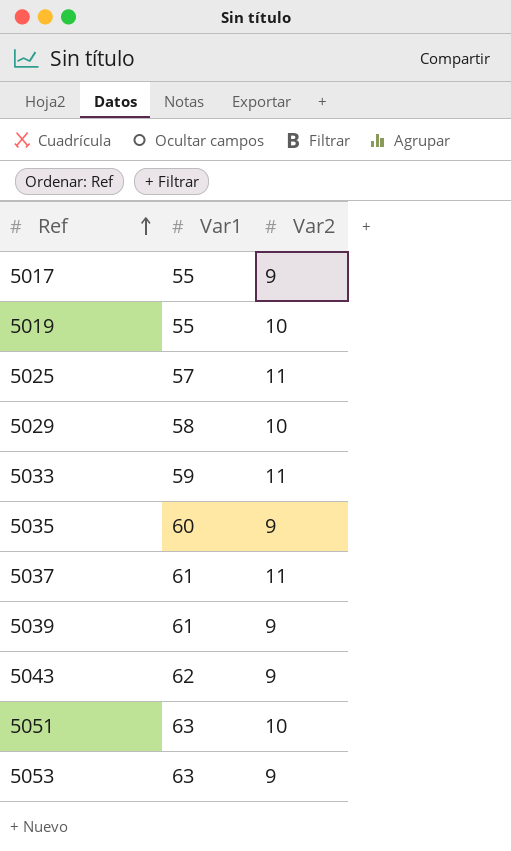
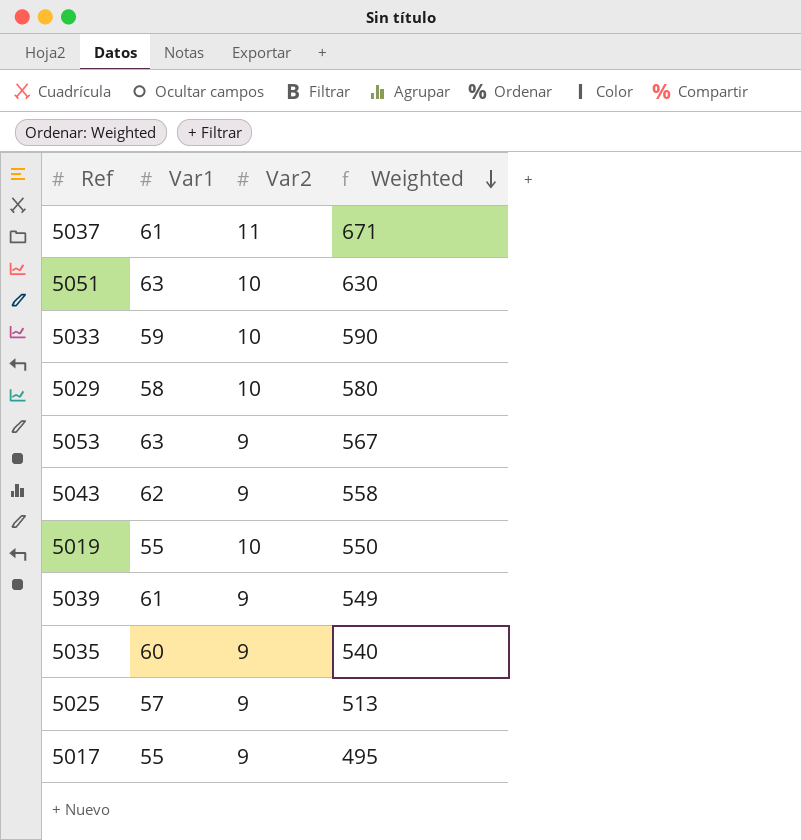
row order: Ref ascending -> Weighted descending
column Weighted | formula: none -> [Var1] * [Var2]
5033 | Var2: 11 -> 10
5025 | Var2: 11 -> 9

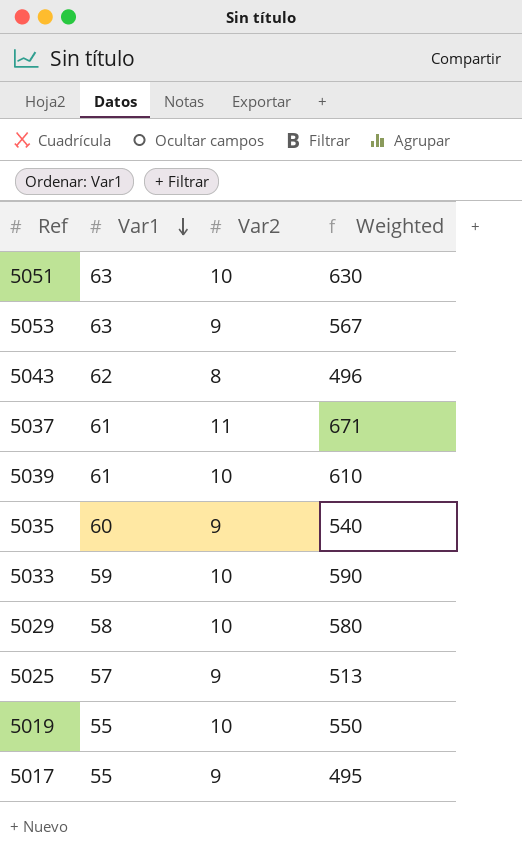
row order: Weighted descending -> Var1 descending
5043 | Var2: 9 -> 8
5043 | Weighted: 558 -> 496
5039 | Var2: 9 -> 10
5039 | Weighted: 549 -> 610

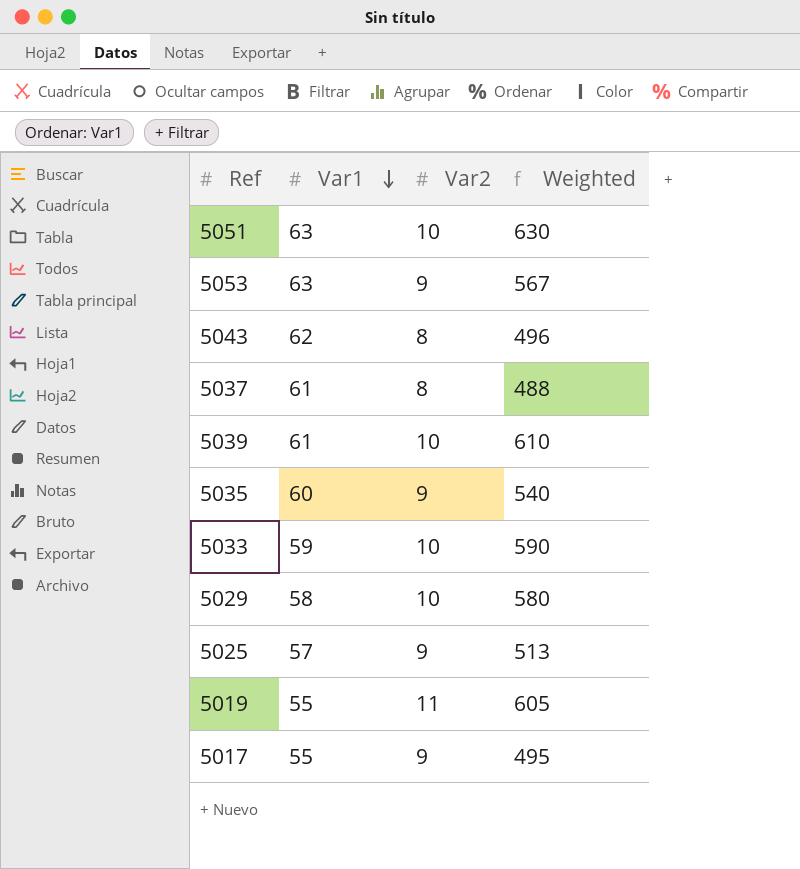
5037 | Var2: 11 -> 8
5037 | Weighted: 671 -> 488
5019 | Var2: 10 -> 11
5019 | Weighted: 550 -> 605

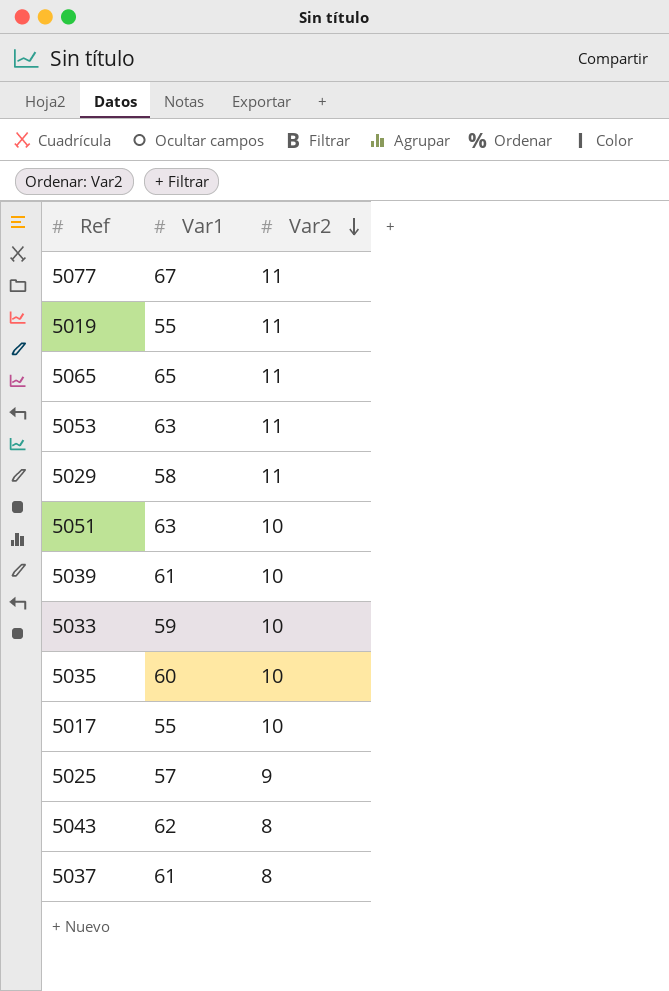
row order: Var1 descending -> Var2 descending
column Weighted | formula: [Var1] * [Var2] -> none
row 5077: none -> 67 | 11
row 5065: none -> 65 | 11
5053 | Var2: 9 -> 11
5029 | Var2: 10 -> 11
5035 | Var2: 9 -> 10
5017 | Var2: 9 -> 10

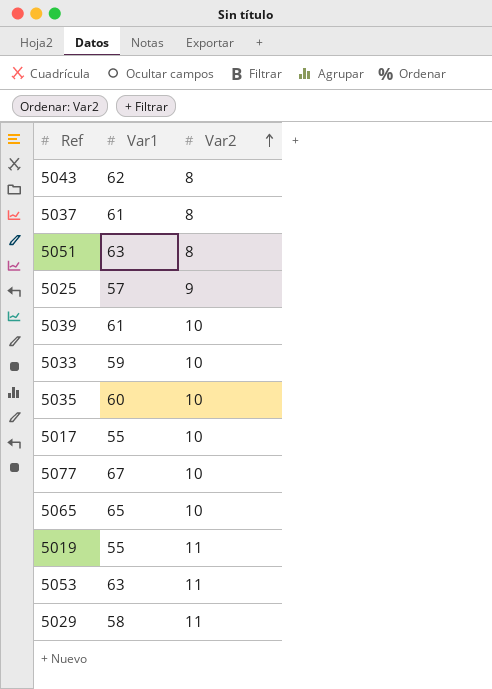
row order: Var2 descending -> Var2 ascending
5051 | Var2: 10 -> 8
5077 | Var2: 11 -> 10
5065 | Var2: 11 -> 10

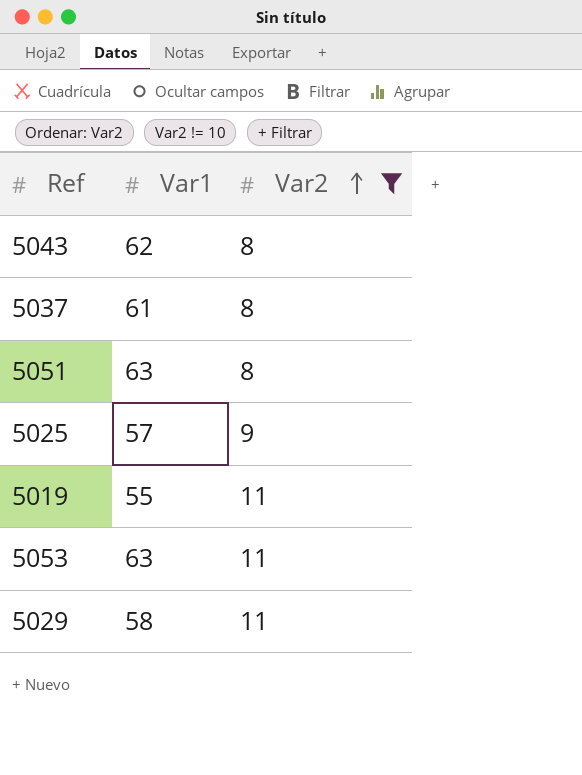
filter: none -> Var2 != 10

